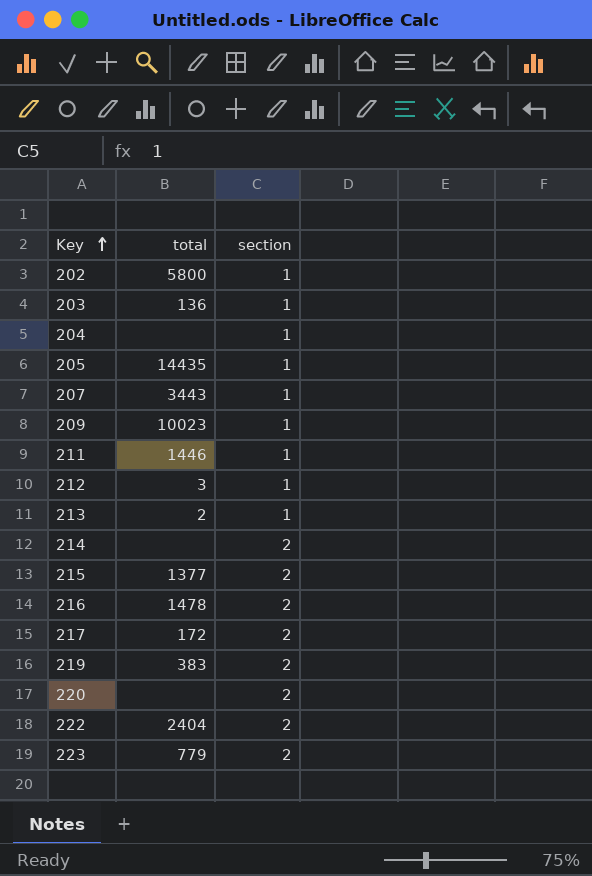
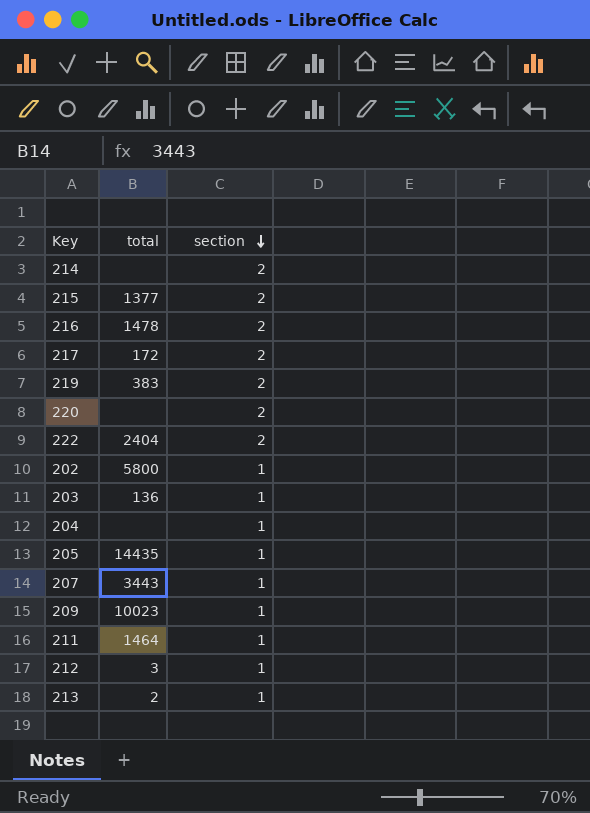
row order: Key ascending -> section descending
row 223: 779 | 2 -> none
211 | total: 1446 -> 1464

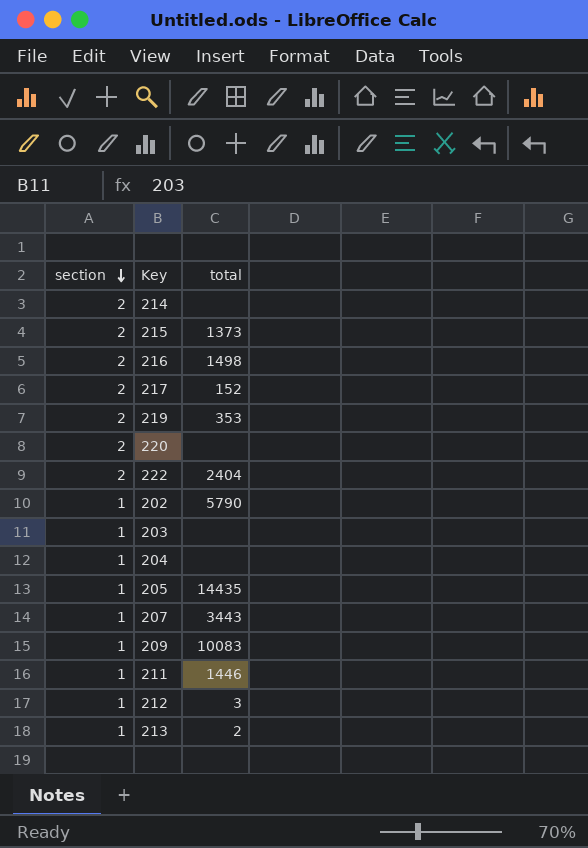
column section | position: 3 -> 1
215 | total: 1377 -> 1373
216 | total: 1478 -> 1498
217 | total: 172 -> 152
219 | total: 383 -> 353
202 | total: 5800 -> 5790
203 | total: 136 -> none
209 | total: 10023 -> 10083
211 | total: 1464 -> 1446

